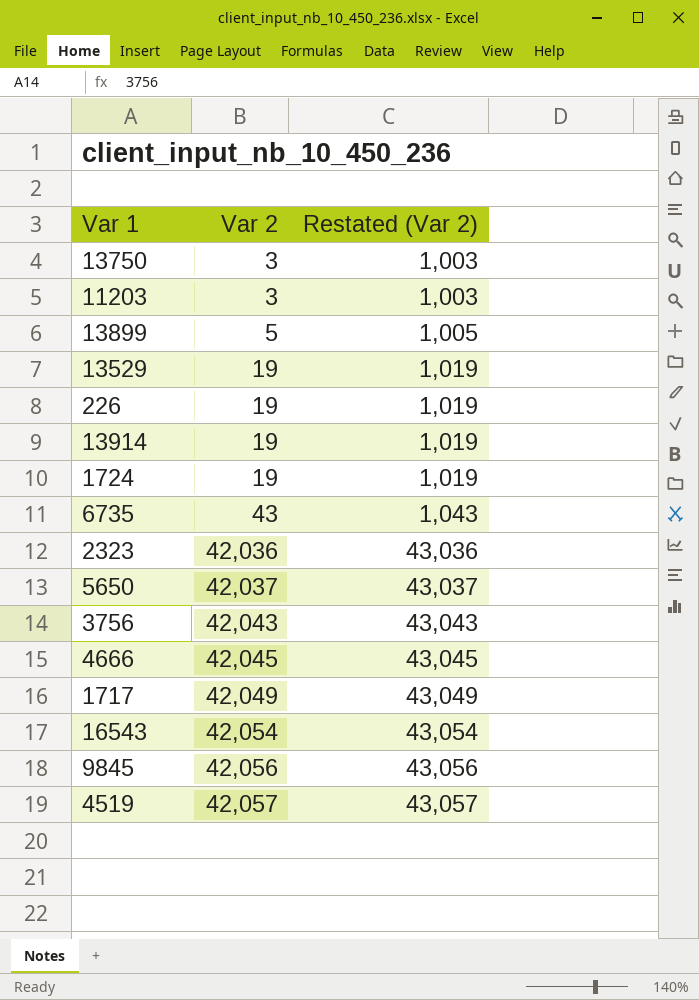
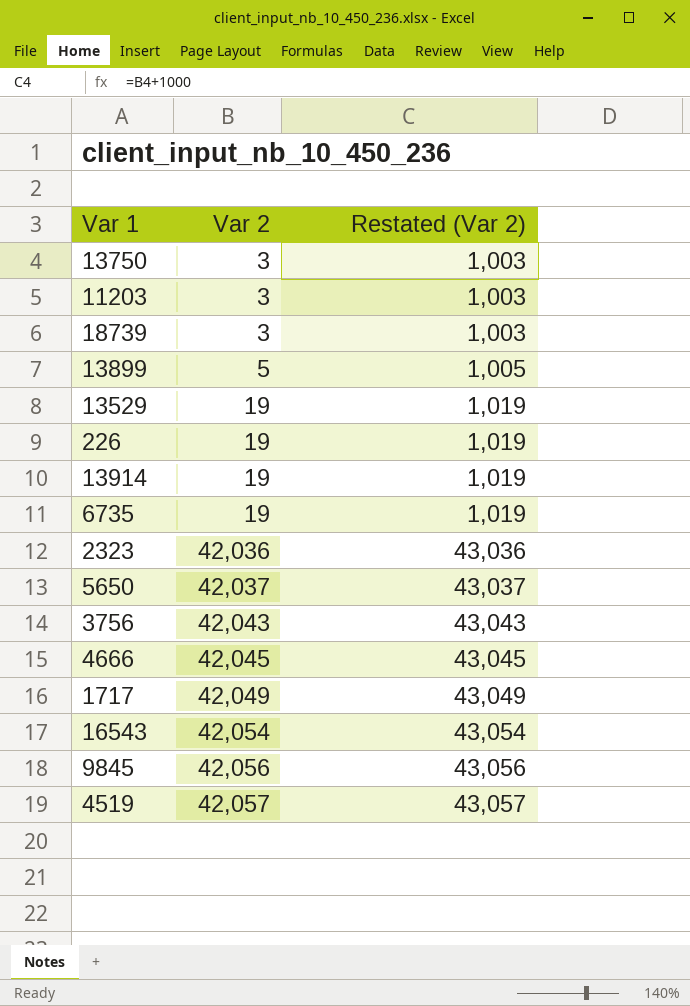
row 1724: 19 | 1,019 -> none
row 18739: none -> 3 | 1,003
6735 | Var 2: 43 -> 19
6735 | Restated (Var 2): 1,043 -> 1,019

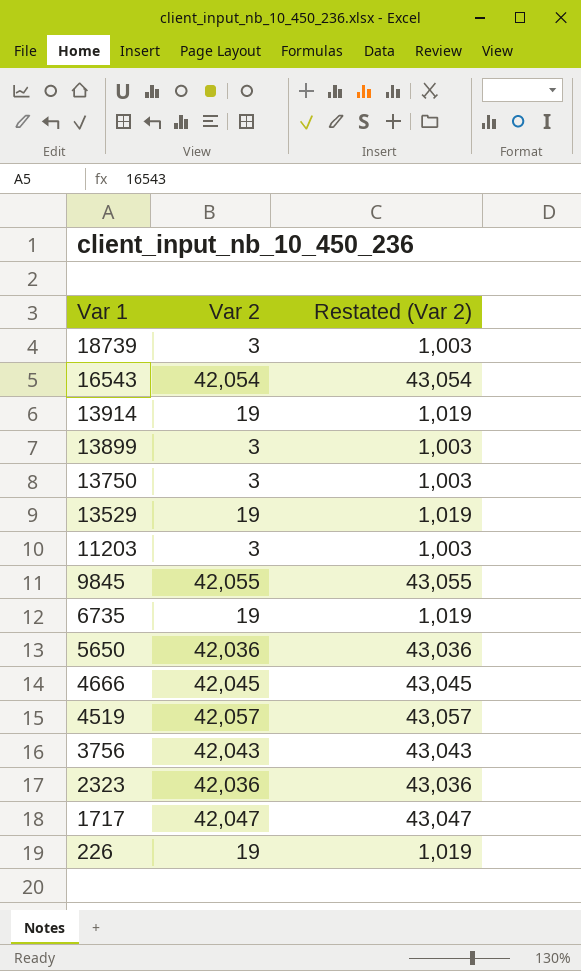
row order: Var 2 ascending -> Var 1 descending
13899 | Var 2: 5 -> 3
13899 | Restated (Var 2): 1,005 -> 1,003
9845 | Var 2: 42,056 -> 42,055
9845 | Restated (Var 2): 43,056 -> 43,055
5650 | Var 2: 42,037 -> 42,036
5650 | Restated (Var 2): 43,037 -> 43,036
1717 | Var 2: 42,049 -> 42,047
1717 | Restated (Var 2): 43,049 -> 43,047

